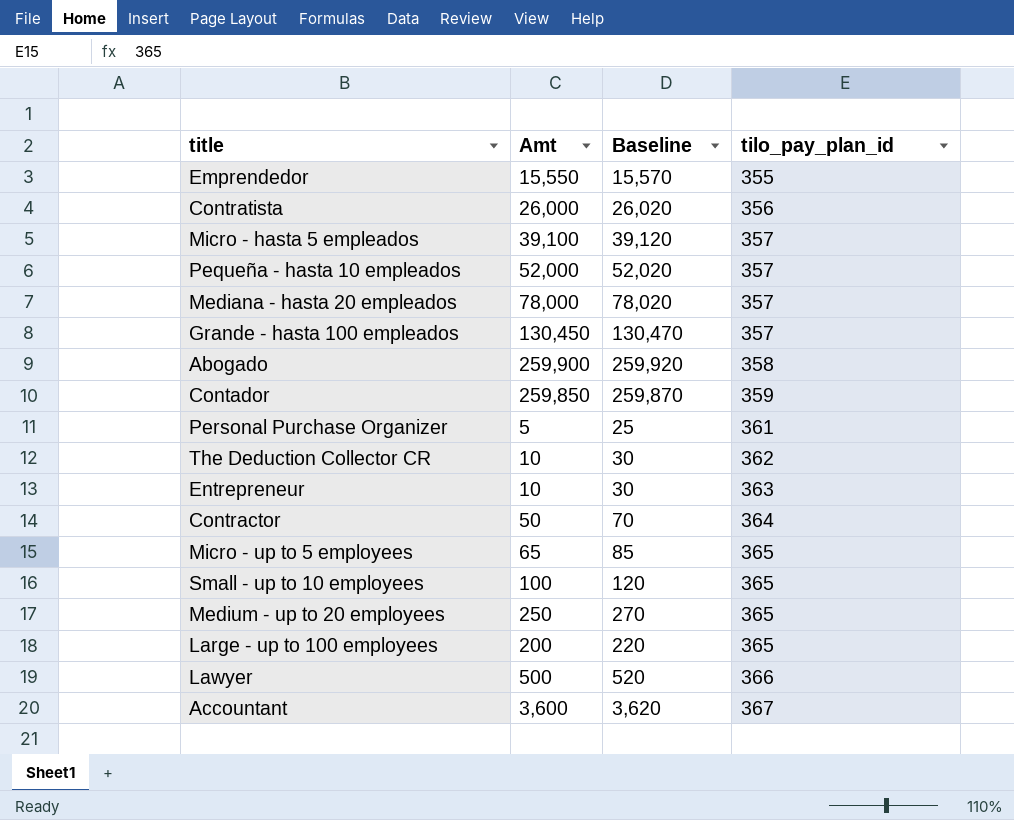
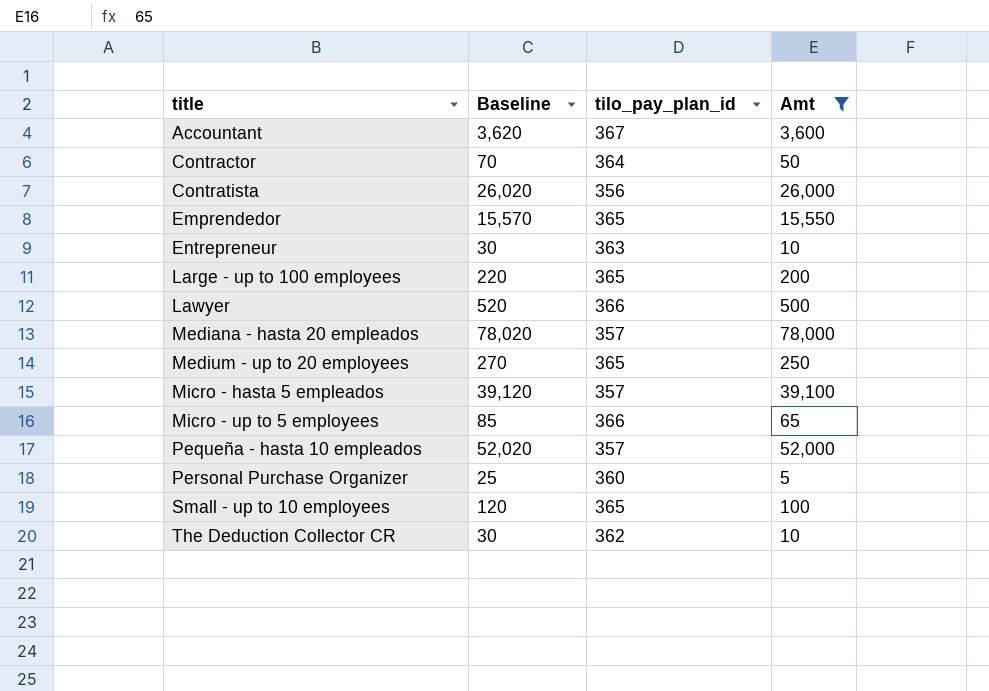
filter: none -> Amt <= 78,000
row order: tilo_pay_plan_id ascending -> title ascending
column Amt | position: 2 -> 4
Emprendedor | tilo_pay_plan_id: 355 -> 365
Micro - up to 5 employees | tilo_pay_plan_id: 365 -> 366
Personal Purchase Organizer | tilo_pay_plan_id: 361 -> 360

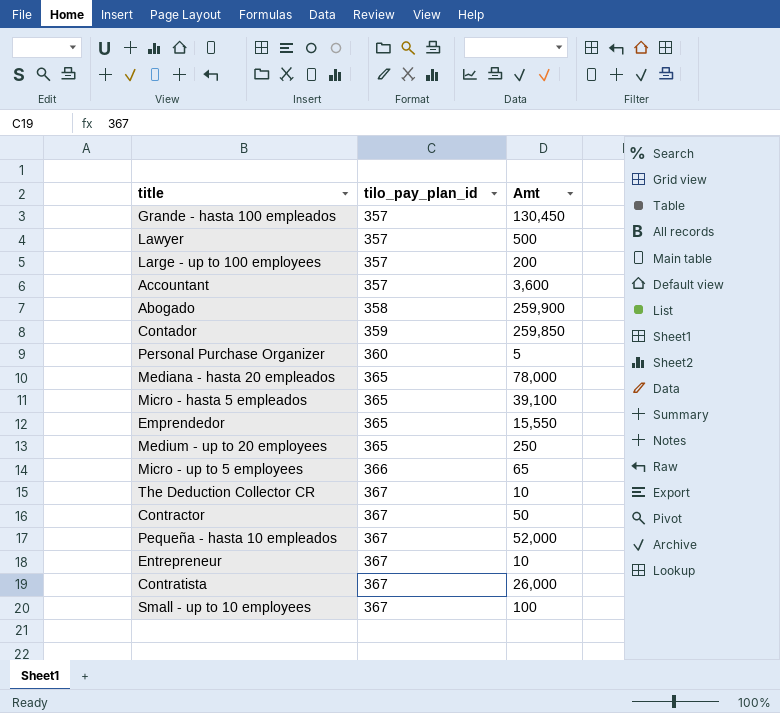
filter: Amt <= 78,000 -> none
row order: title ascending -> tilo_pay_plan_id ascending
column Baseline | formula: [Amt] + 20 -> none
Lawyer | tilo_pay_plan_id: 366 -> 357
Large - up to 100 employees | tilo_pay_plan_id: 365 -> 357
Accountant | tilo_pay_plan_id: 367 -> 357
Mediana - hasta 20 empleados | tilo_pay_plan_id: 357 -> 365
Micro - hasta 5 empleados | tilo_pay_plan_id: 357 -> 365
The Deduction Collector CR | tilo_pay_plan_id: 362 -> 367
Contractor | tilo_pay_plan_id: 364 -> 367
Pequeña - hasta 10 empleados | tilo_pay_plan_id: 357 -> 367
Entrepreneur | tilo_pay_plan_id: 363 -> 367
Contratista | tilo_pay_plan_id: 356 -> 367
Small - up to 10 employees | tilo_pay_plan_id: 365 -> 367

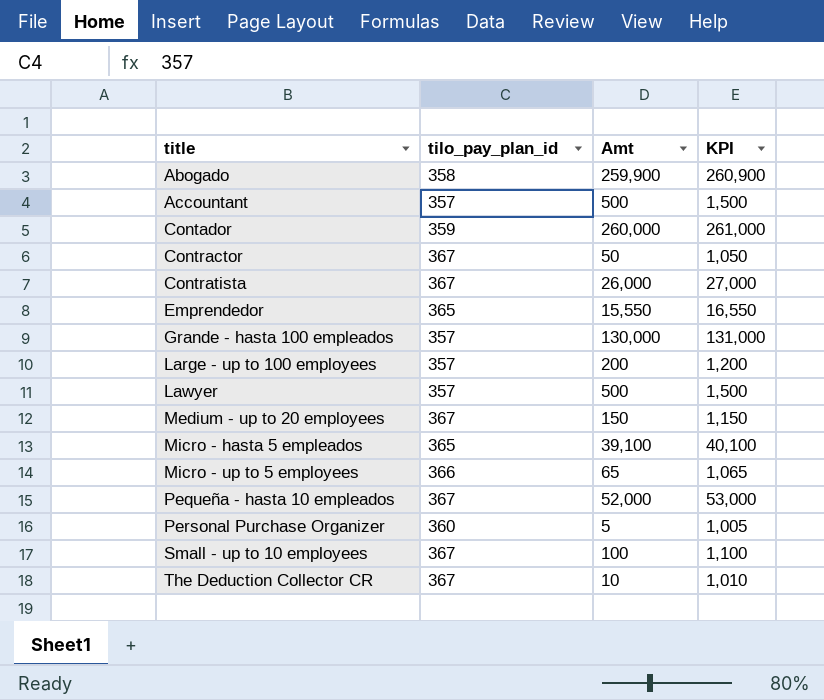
row order: tilo_pay_plan_id ascending -> title ascending
column KPI | formula: none -> [Amt] + 1000
row Mediana - hasta 20 empleados: 365 | 78,000 -> none
row Entrepreneur: 367 | 10 -> none
Accountant | Amt: 3,600 -> 500
Contador | Amt: 259,850 -> 260,000
Grande - hasta 100 empleados | Amt: 130,450 -> 130,000
Medium - up to 20 employees | tilo_pay_plan_id: 365 -> 367
Medium - up to 20 employees | Amt: 250 -> 150

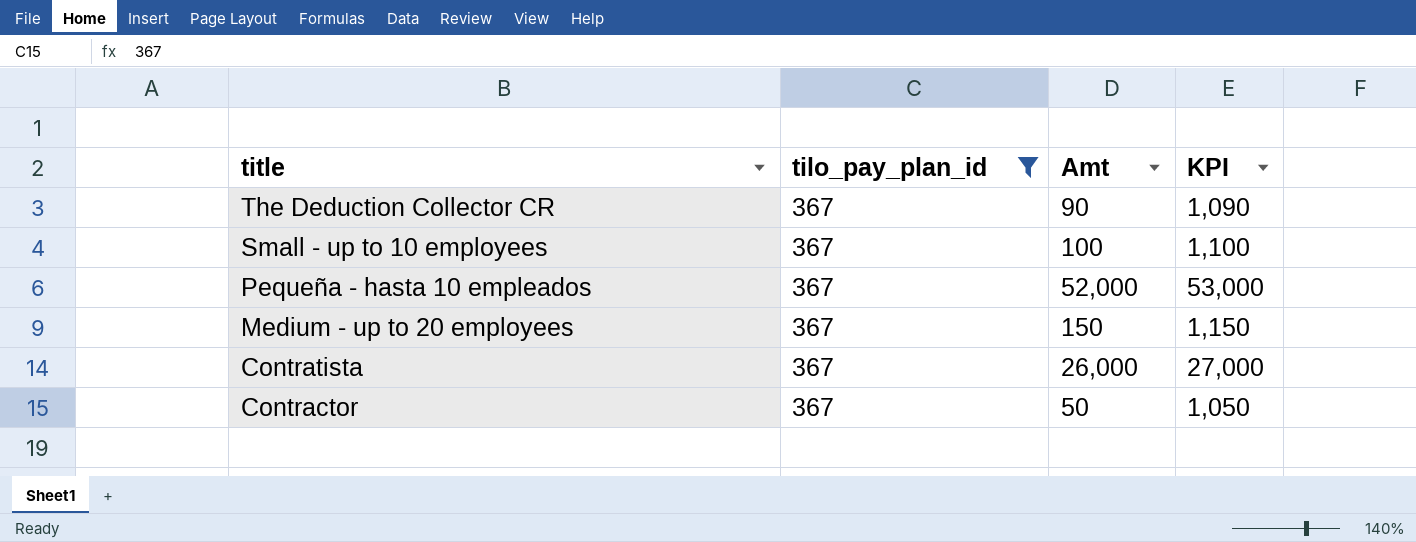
filter: none -> tilo_pay_plan_id = 367
row order: title ascending -> title descending
The Deduction Collector CR | Amt: 10 -> 90
The Deduction Collector CR | KPI: 1,010 -> 1,090

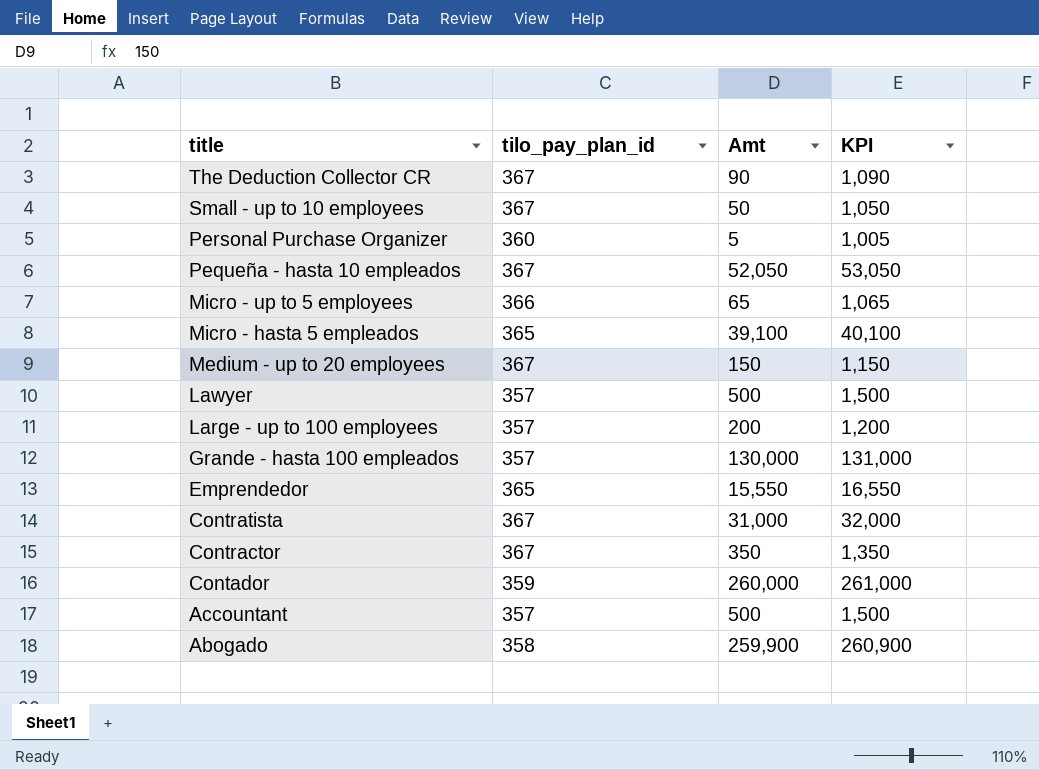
filter: tilo_pay_plan_id = 367 -> none
Small - up to 10 employees | Amt: 100 -> 50
Small - up to 10 employees | KPI: 1,100 -> 1,050
Pequeña - hasta 10 empleados | Amt: 52,000 -> 52,050
Pequeña - hasta 10 empleados | KPI: 53,000 -> 53,050
Contratista | Amt: 26,000 -> 31,000
Contratista | KPI: 27,000 -> 32,000
Contractor | Amt: 50 -> 350
Contractor | KPI: 1,050 -> 1,350

